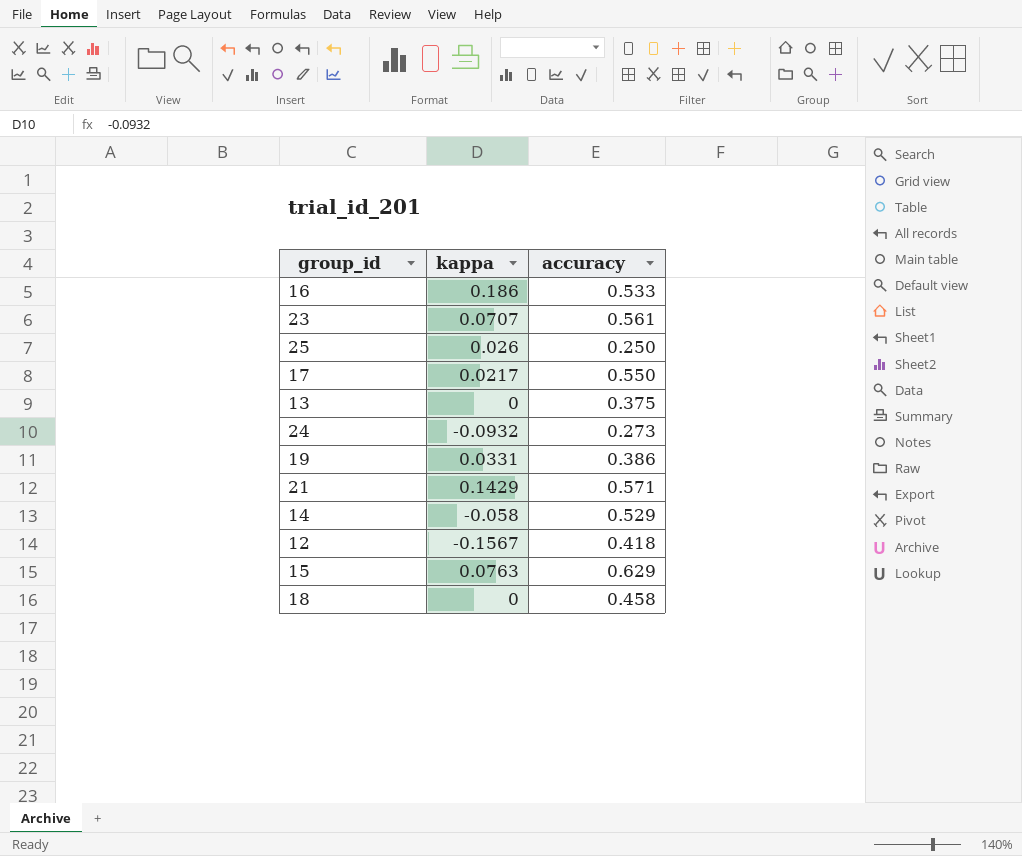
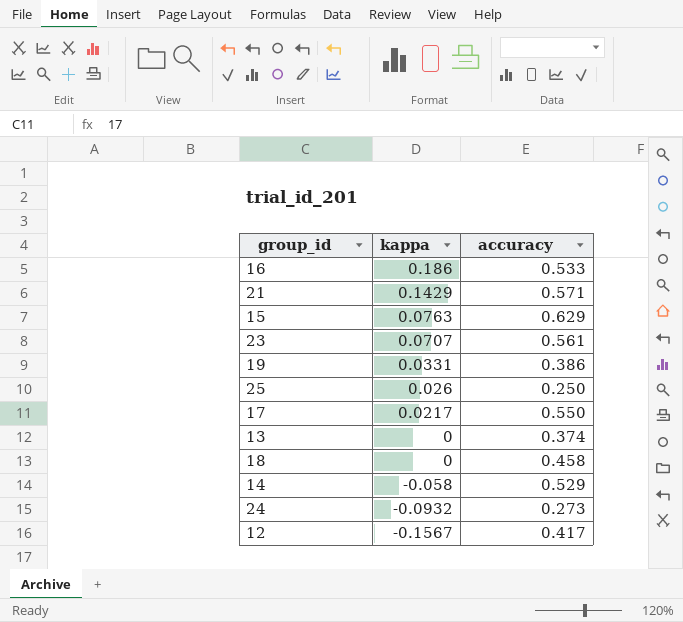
row order: none -> kappa descending
13 | accuracy: 0.375 -> 0.374
12 | accuracy: 0.418 -> 0.417

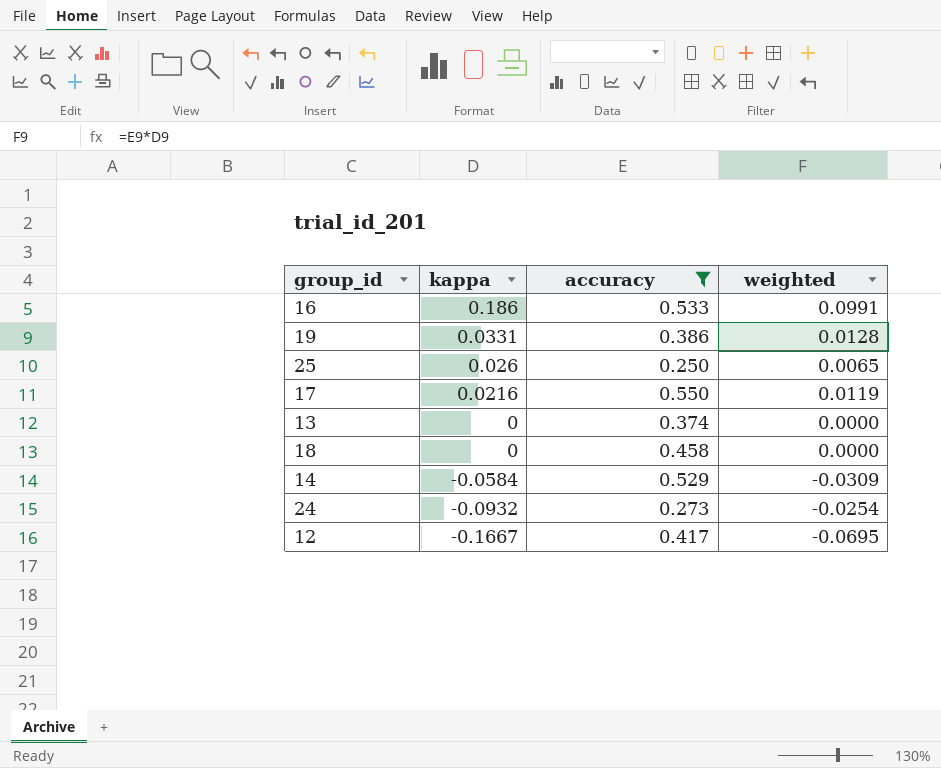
filter: none -> accuracy <= 0.550
column weighted | formula: none -> [kappa] * [accuracy]
17 | kappa: 0.0217 -> 0.0216
14 | kappa: -0.058 -> -0.0584
12 | kappa: -0.1567 -> -0.1667

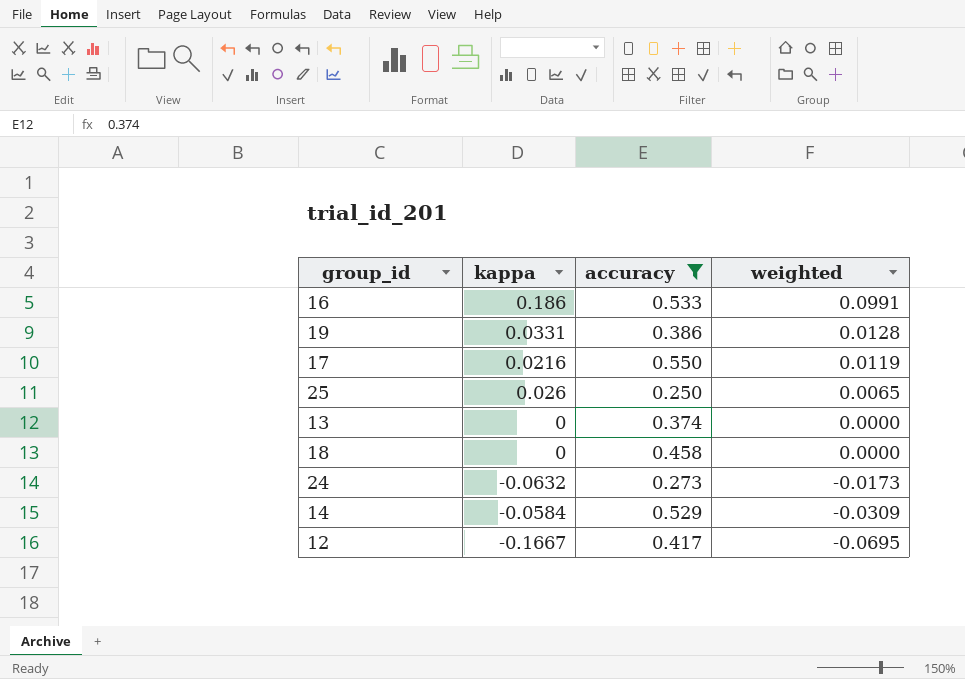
row order: kappa descending -> weighted descending
24 | kappa: -0.0932 -> -0.0632
24 | weighted: -0.0254 -> -0.0173

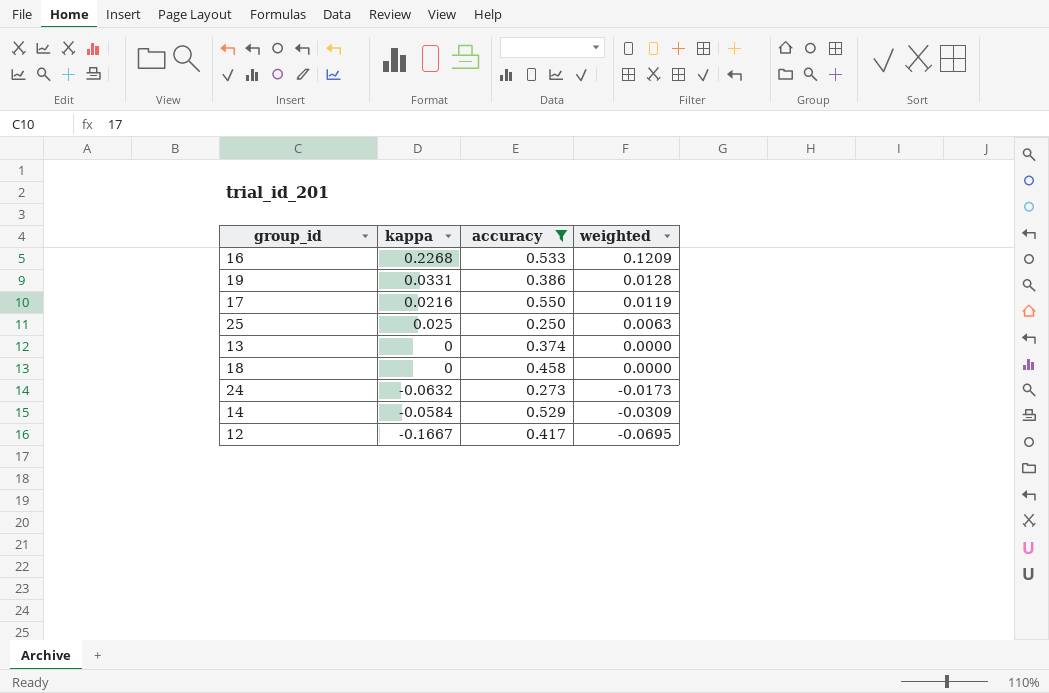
16 | kappa: 0.186 -> 0.2268
16 | weighted: 0.0991 -> 0.1209
25 | kappa: 0.026 -> 0.025
25 | weighted: 0.0065 -> 0.0063

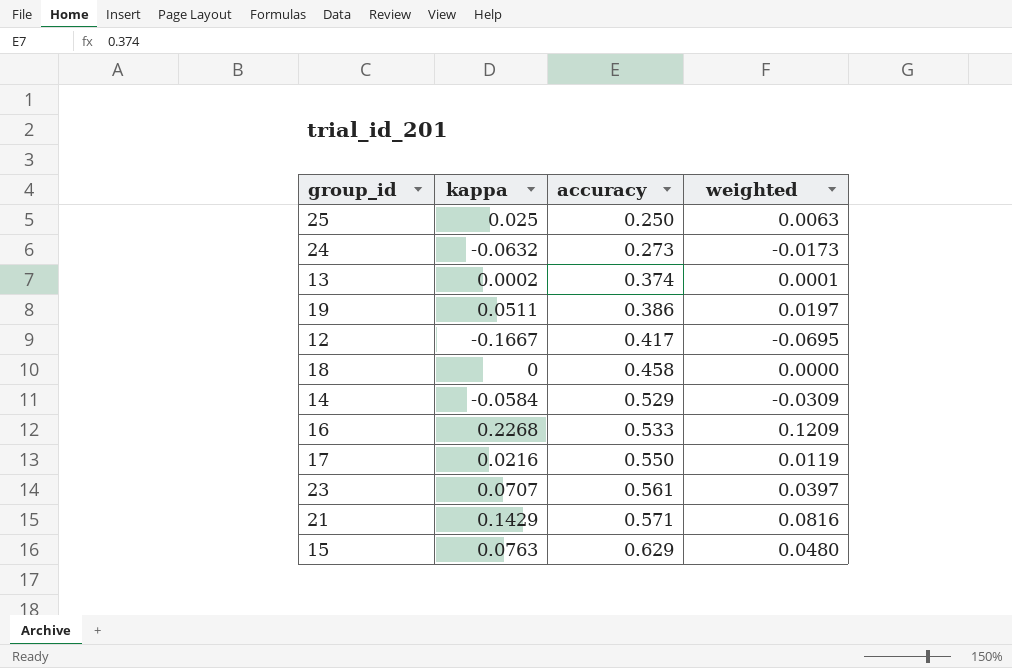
filter: accuracy <= 0.550 -> none
row order: weighted descending -> accuracy ascending
13 | kappa: 0 -> 0.0002
13 | weighted: 0.0000 -> 0.0001
19 | kappa: 0.0331 -> 0.0511
19 | weighted: 0.0128 -> 0.0197

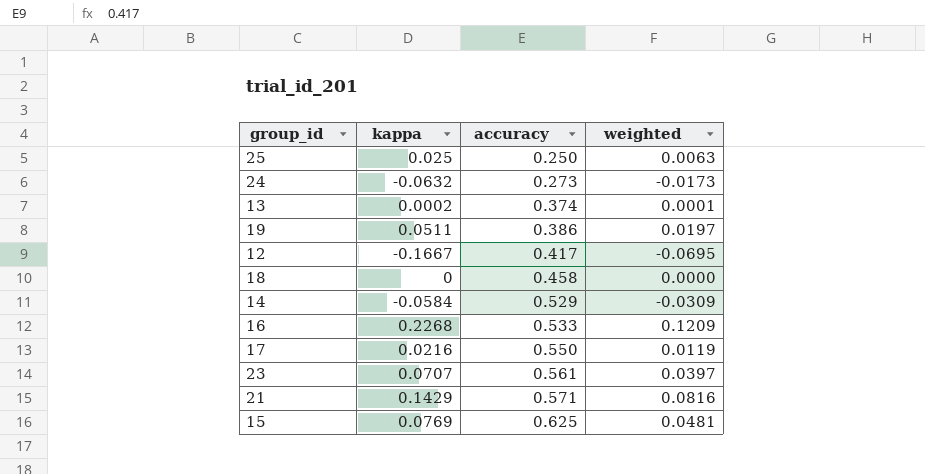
15 | kappa: 0.0763 -> 0.0769
15 | accuracy: 0.629 -> 0.625
15 | weighted: 0.0480 -> 0.0481

